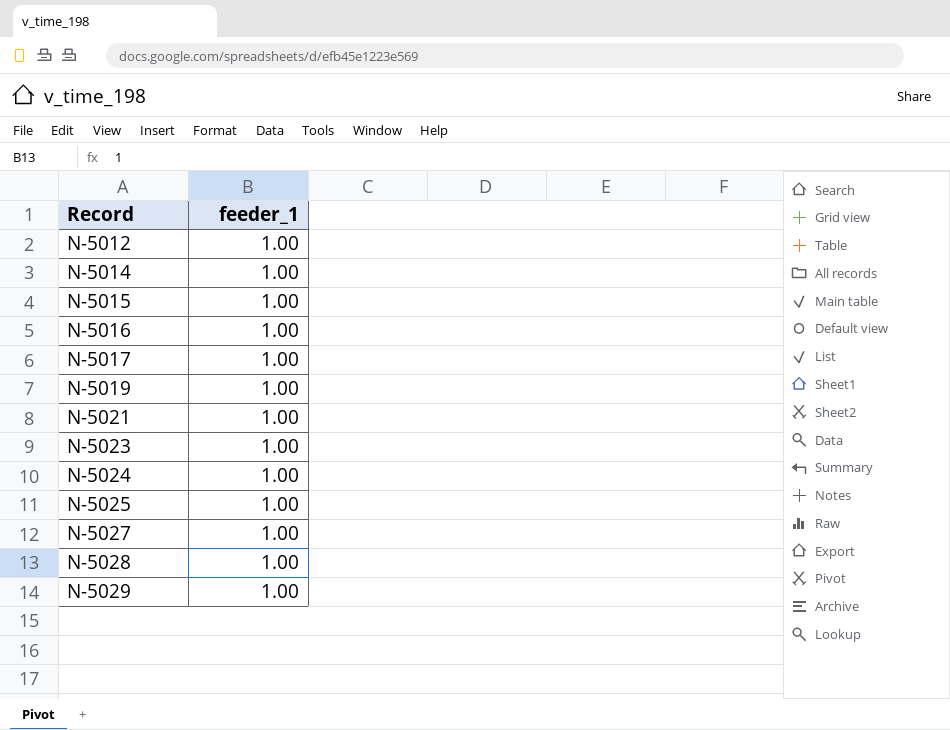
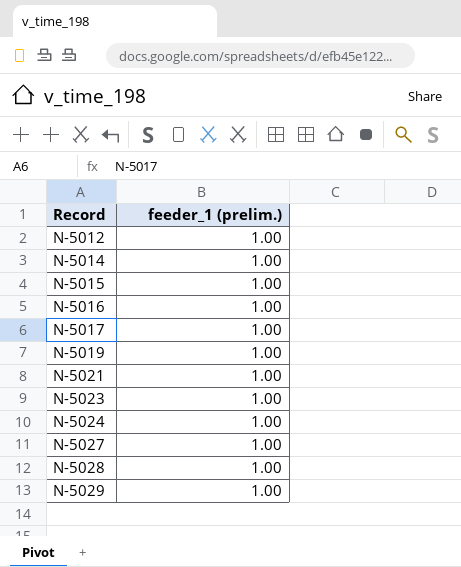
column name: feeder_1 -> feeder_1 (prelim.)
row N-5025: 1.00 -> none

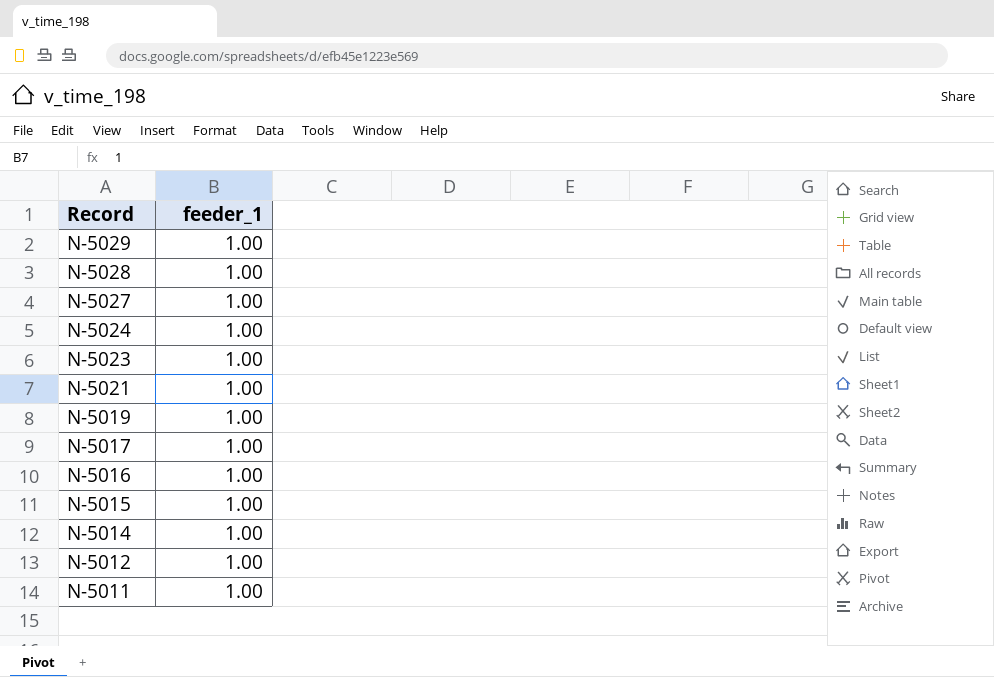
row order: Record ascending -> Record descending
column name: feeder_1 (prelim.) -> feeder_1
row N-5011: none -> 1.00

